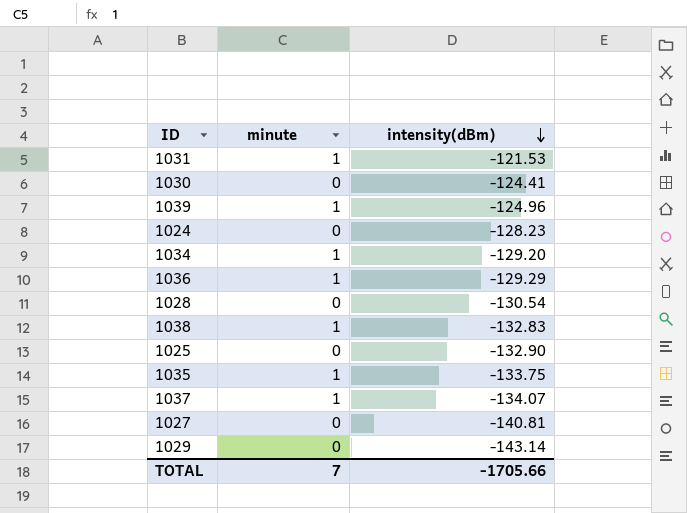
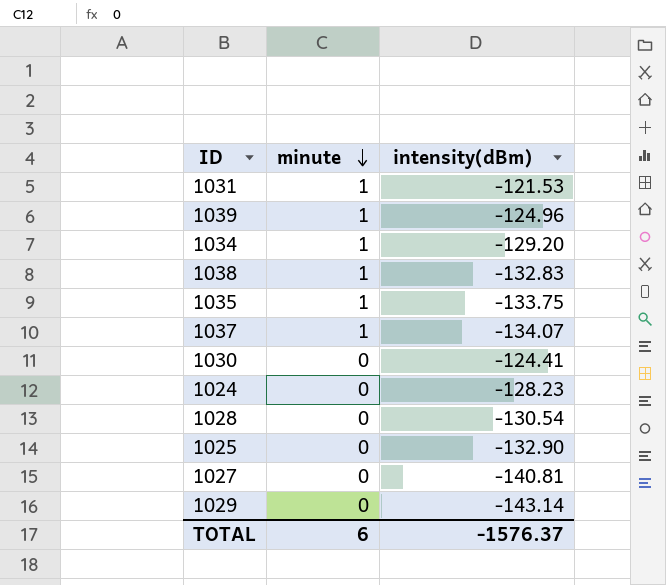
row order: intensity(dBm) descending -> minute descending
row 1036: 1 | -129.29 -> none
TOTAL | minute: 7 -> 6
TOTAL | intensity(dBm): -1705.66 -> -1576.37

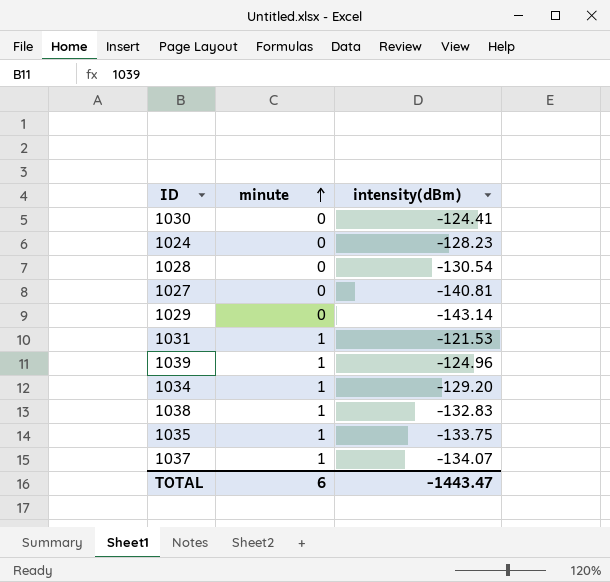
row order: minute descending -> minute ascending
row 1025: 0 | -132.90 -> none
TOTAL | intensity(dBm): -1576.37 -> -1443.47

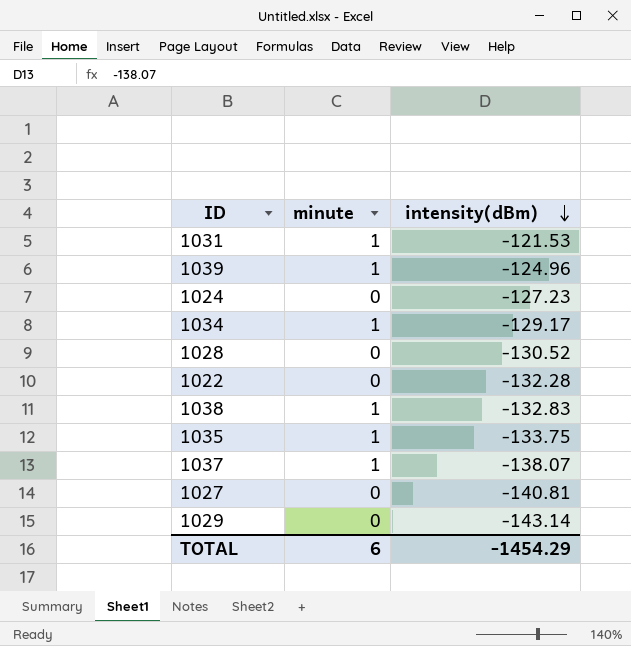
row order: minute ascending -> intensity(dBm) descending
row 1030: 0 | -124.41 -> none
1024 | intensity(dBm): -128.23 -> -127.23
1034 | intensity(dBm): -129.20 -> -129.17
1028 | intensity(dBm): -130.54 -> -130.52
row 1022: none -> 0 | -132.28
1037 | intensity(dBm): -134.07 -> -138.07
TOTAL | intensity(dBm): -1443.47 -> -1454.29

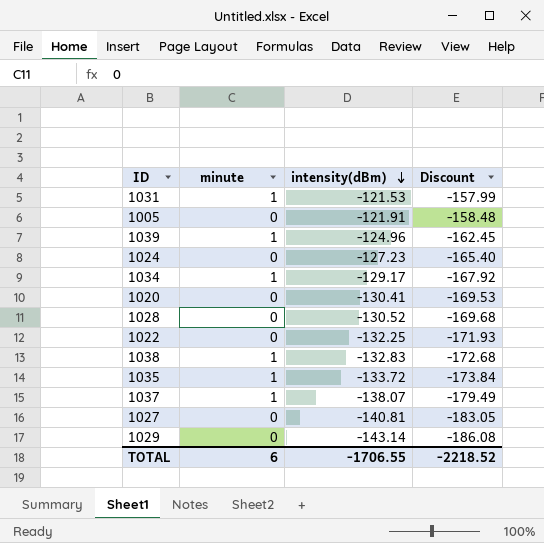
column Discount | formula: none -> [intensity(dBm)] * 1.3
row 1005: none -> 0 | -121.91 | -158.48
row 1020: none -> 0 | -130.41 | -169.53
1022 | intensity(dBm): -132.28 -> -132.25
1035 | intensity(dBm): -133.75 -> -133.72
TOTAL | intensity(dBm): -1454.29 -> -1706.55

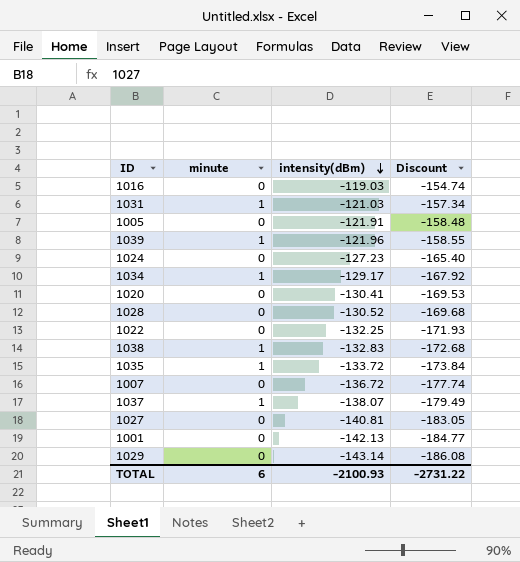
row 1016: none -> 0 | -119.03 | -154.74
1031 | intensity(dBm): -121.53 -> -121.03
1031 | Discount: -157.99 -> -157.34
1039 | intensity(dBm): -124.96 -> -121.96
1039 | Discount: -162.45 -> -158.55
row 1007: none -> 0 | -136.72 | -177.74
row 1001: none -> 0 | -142.13 | -184.77
TOTAL | intensity(dBm): -1706.55 -> -2100.93
TOTAL | Discount: -2218.52 -> -2731.22

